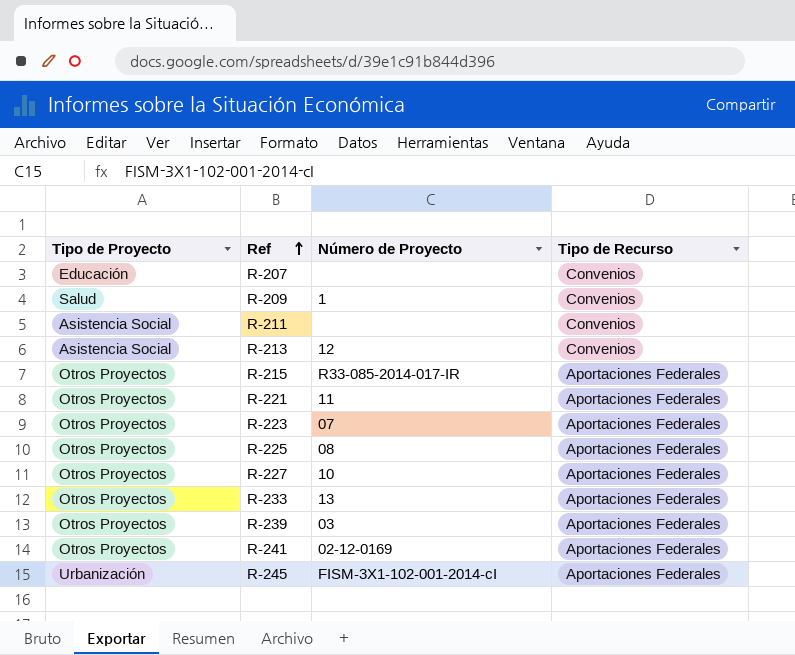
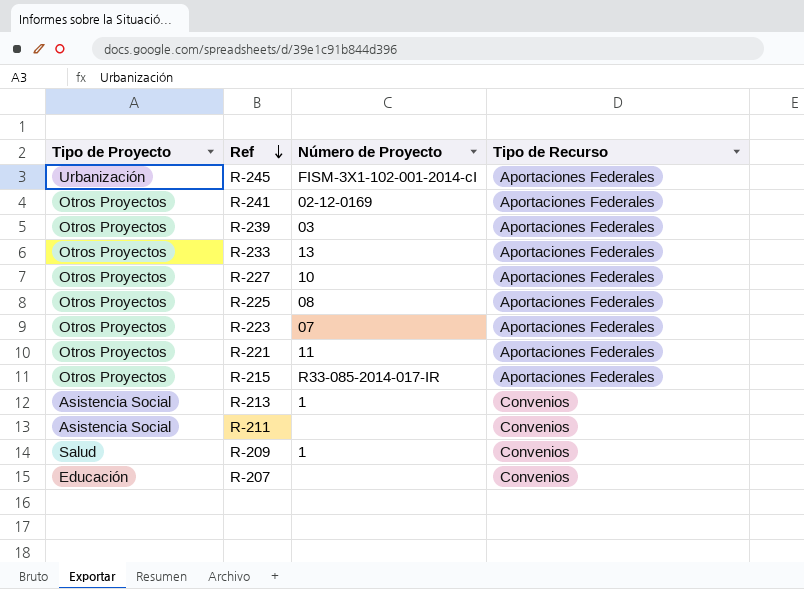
row order: Ref ascending -> Ref descending
R-213 | Número de Proyecto: 12 -> 1

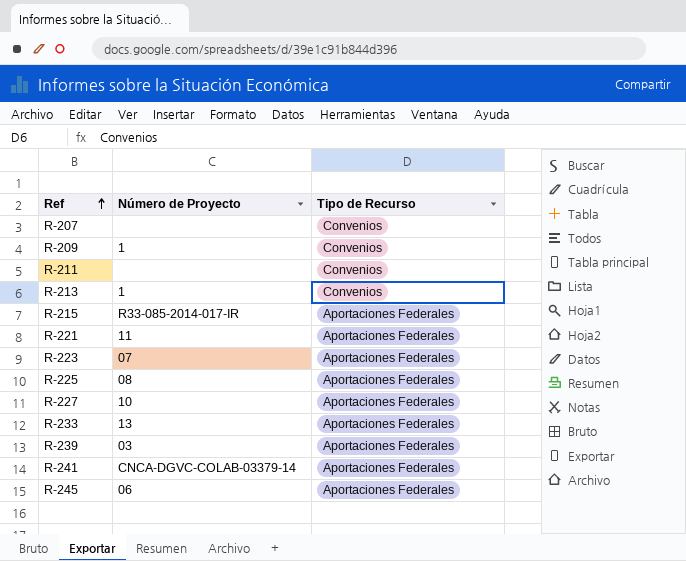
row order: Ref descending -> Ref ascending
column Tipo de Proyecto | position: 1 -> none
R-241 | Número de Proyecto: 02-12-0169 -> CNCA-DGVC-COLAB-03379-14
R-245 | Número de Proyecto: FISM-3X1-102-001-2014-cI -> 06

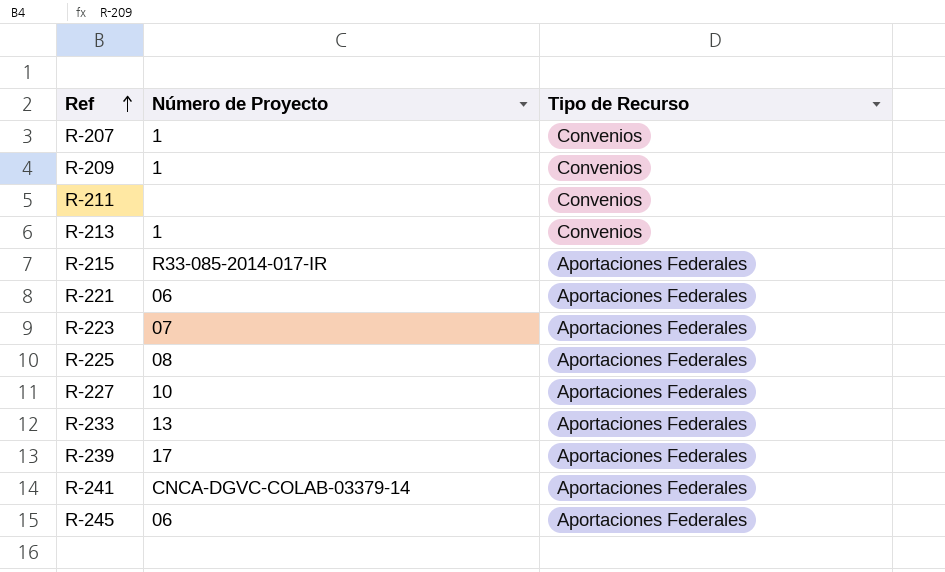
R-207 | Número de Proyecto: none -> 1
R-221 | Número de Proyecto: 11 -> 06
R-239 | Número de Proyecto: 03 -> 17

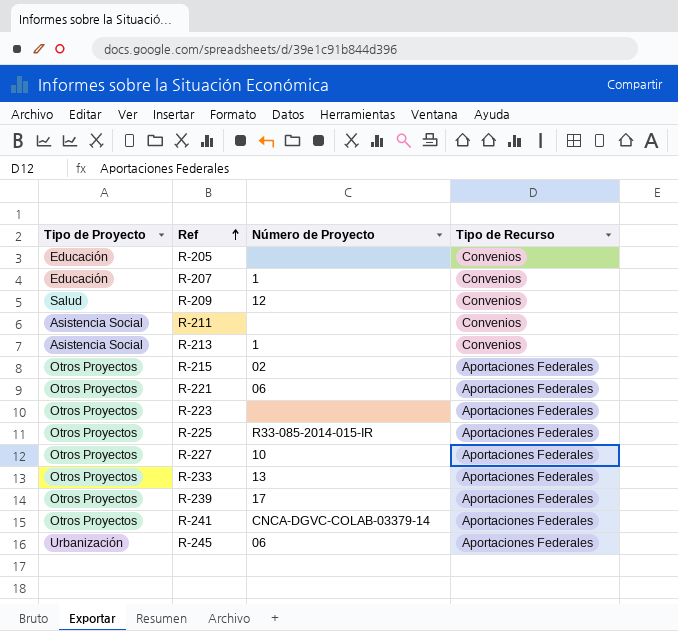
column Tipo de Proyecto | position: none -> 1
row R-205: none -> Educación | none | Convenios
R-209 | Número de Proyecto: 1 -> 12
R-215 | Número de Proyecto: R33-085-2014-017-IR -> 02
R-223 | Número de Proyecto: 07 -> none
R-225 | Número de Proyecto: 08 -> R33-085-2014-015-IR

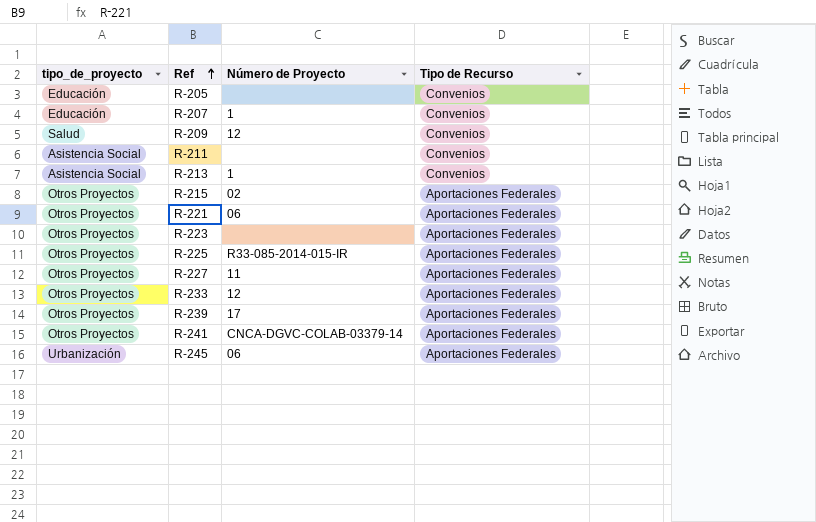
column name: Tipo de Proyecto -> tipo_de_proyecto
R-227 | Número de Proyecto: 10 -> 11
R-233 | Número de Proyecto: 13 -> 12

